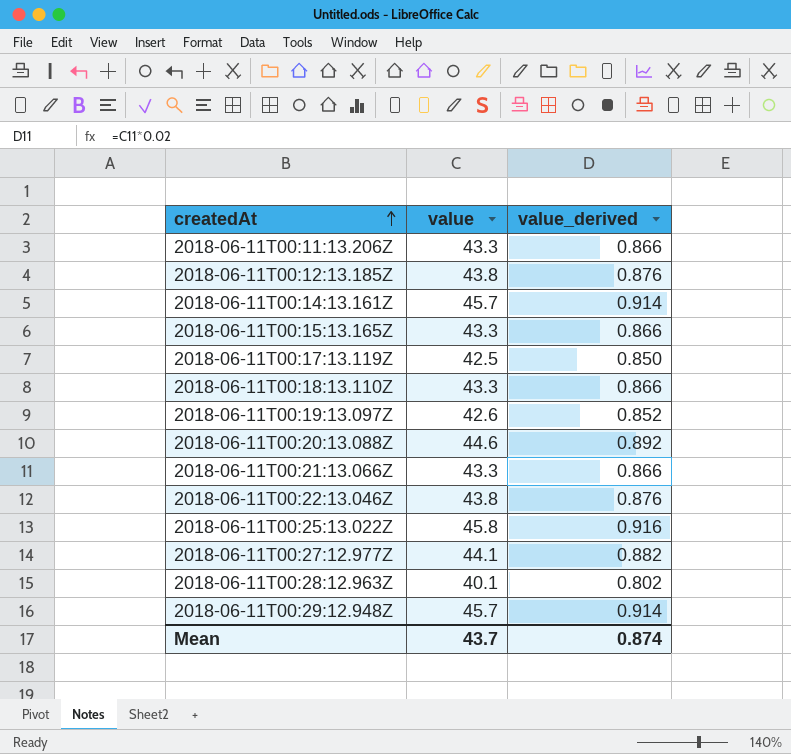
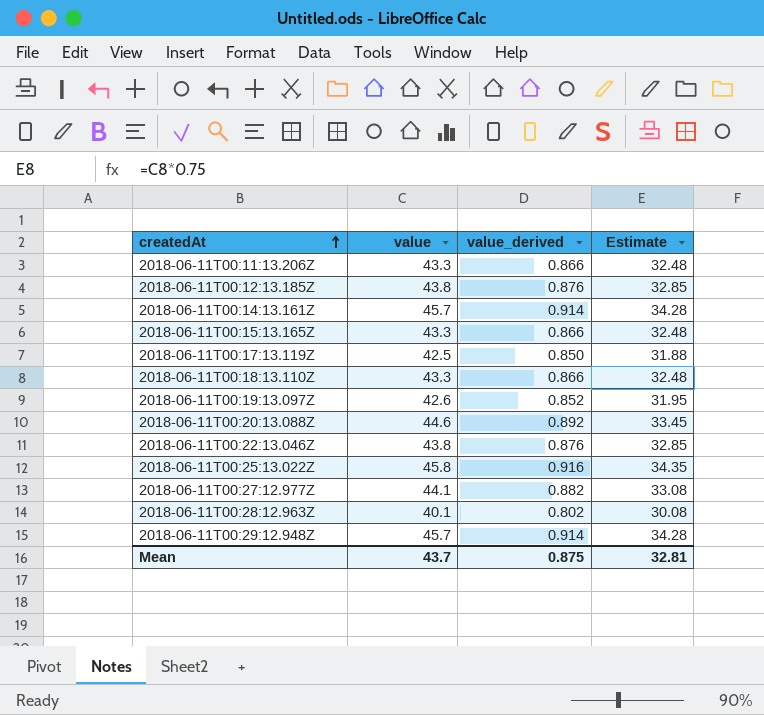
column Estimate | formula: none -> [value] * 0.75
row 2018-06-11T00:21:13.066Z: 43.3 | 0.866 -> none
Mean | value_derived: 0.874 -> 0.875

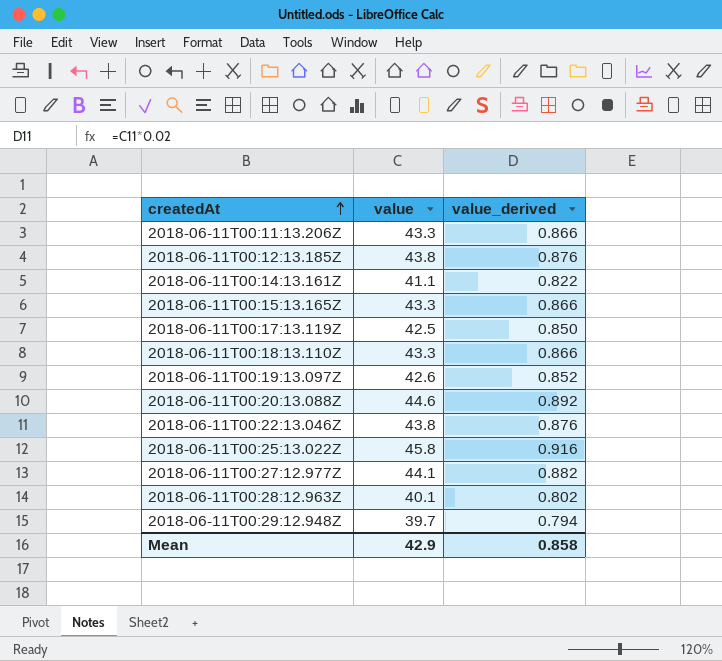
column Estimate | formula: [value] * 0.75 -> none
2018-06-11T00:14:13.161Z | value: 45.7 -> 41.1
2018-06-11T00:14:13.161Z | value_derived: 0.914 -> 0.822
2018-06-11T00:29:12.948Z | value: 45.7 -> 39.7
2018-06-11T00:29:12.948Z | value_derived: 0.914 -> 0.794
Mean | value: 43.7 -> 42.9
Mean | value_derived: 0.875 -> 0.858

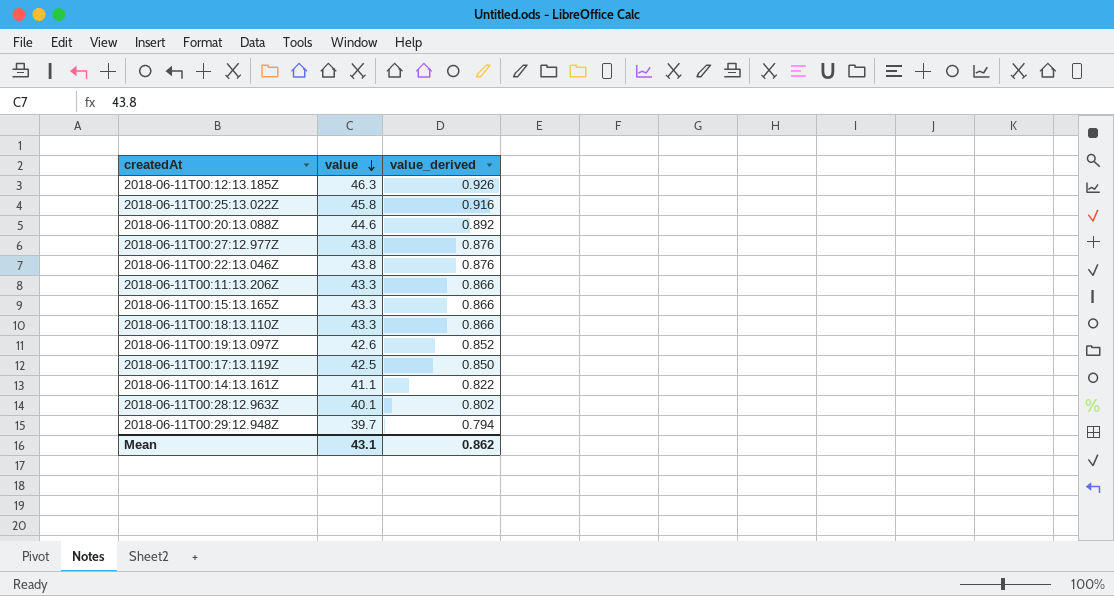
row order: createdAt ascending -> value descending
2018-06-11T00:12:13.185Z | value: 43.8 -> 46.3
2018-06-11T00:12:13.185Z | value_derived: 0.876 -> 0.926
2018-06-11T00:27:12.977Z | value: 44.1 -> 43.8
2018-06-11T00:27:12.977Z | value_derived: 0.882 -> 0.876
Mean | value: 42.9 -> 43.1
Mean | value_derived: 0.858 -> 0.862

